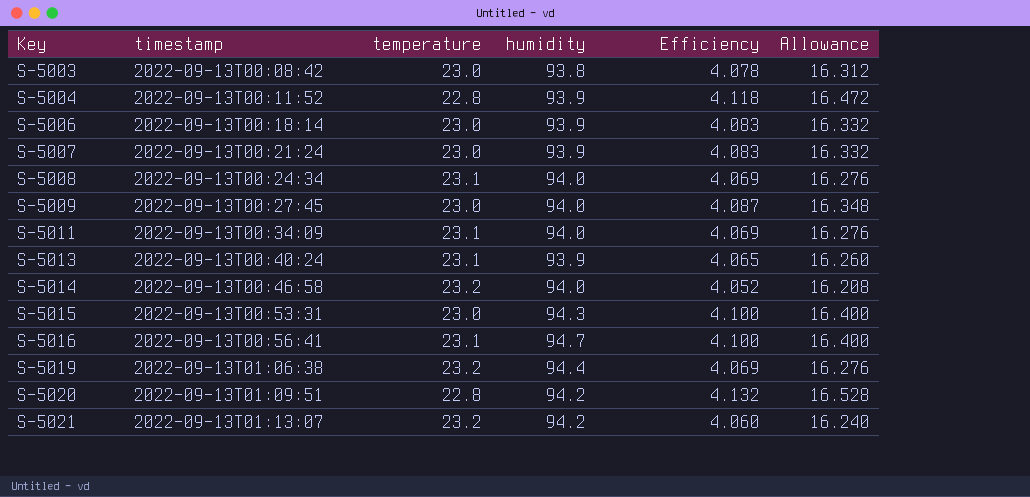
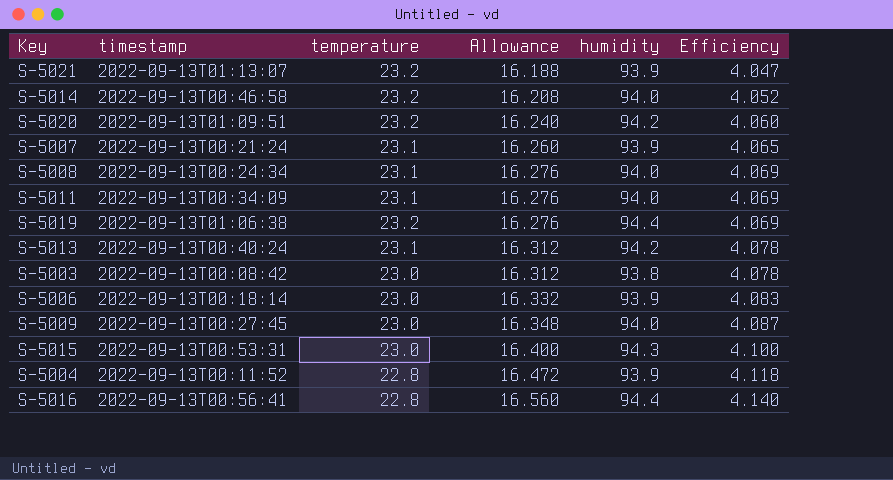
row order: Key ascending -> Allowance ascending
column Allowance | position: 6 -> 4
S-5021 | Allowance: 16.240 -> 16.188
S-5021 | humidity: 94.2 -> 93.9
S-5021 | Efficiency: 4.060 -> 4.047
S-5020 | temperature: 22.8 -> 23.2
S-5020 | Allowance: 16.528 -> 16.240
S-5020 | Efficiency: 4.132 -> 4.060
S-5007 | temperature: 23.0 -> 23.1
S-5007 | Allowance: 16.332 -> 16.260
S-5007 | Efficiency: 4.083 -> 4.065
S-5013 | Allowance: 16.260 -> 16.312
S-5013 | humidity: 93.9 -> 94.2
S-5013 | Efficiency: 4.065 -> 4.078
S-5016 | temperature: 23.1 -> 22.8
S-5016 | Allowance: 16.400 -> 16.560
S-5016 | humidity: 94.7 -> 94.4
S-5016 | Efficiency: 4.100 -> 4.140

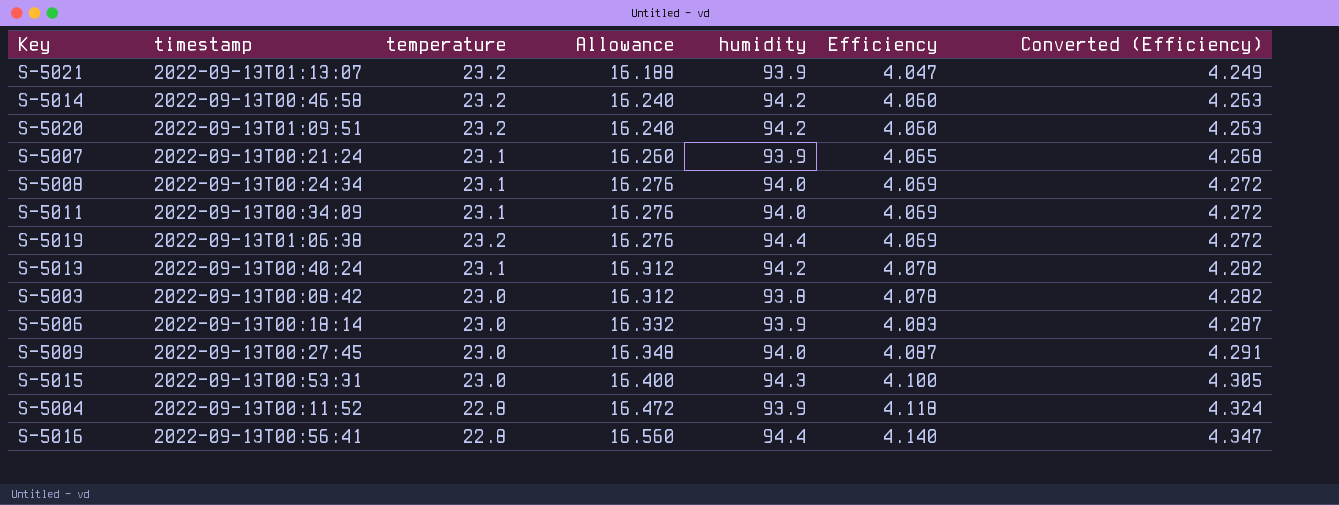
column Converted (Efficiency) | formula: none -> [Efficiency] * 1.05
S-5014 | Allowance: 16.208 -> 16.240
S-5014 | humidity: 94.0 -> 94.2
S-5014 | Efficiency: 4.052 -> 4.060

